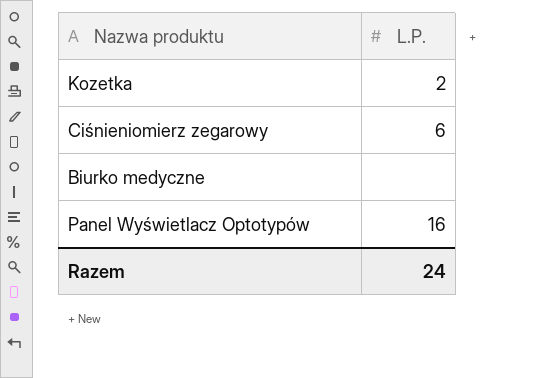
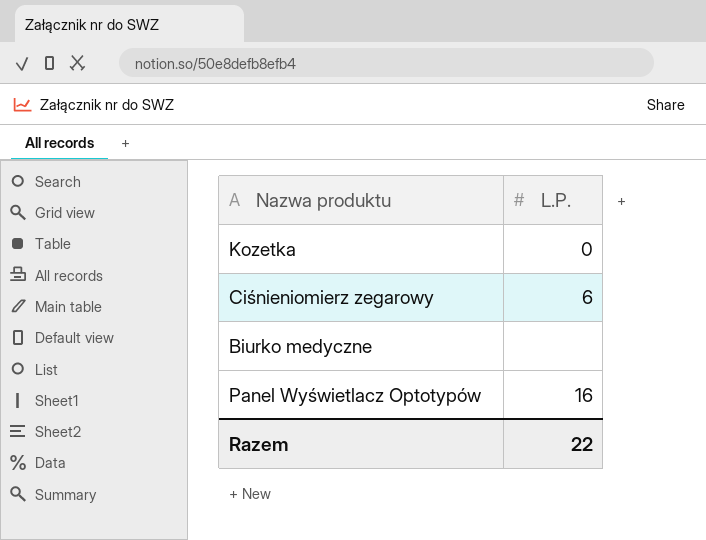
Kozetka | L.P.: 2 -> 0
Razem | L.P.: 24 -> 22

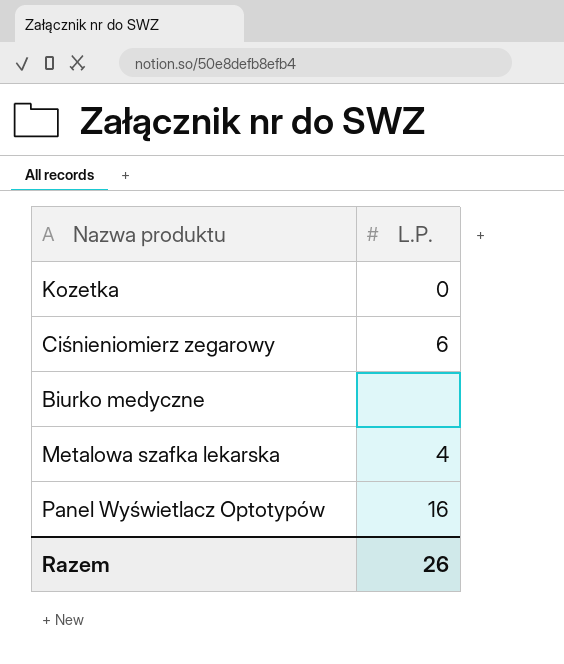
row Metalowa szafka lekarska: none -> 4
Razem | L.P.: 22 -> 26

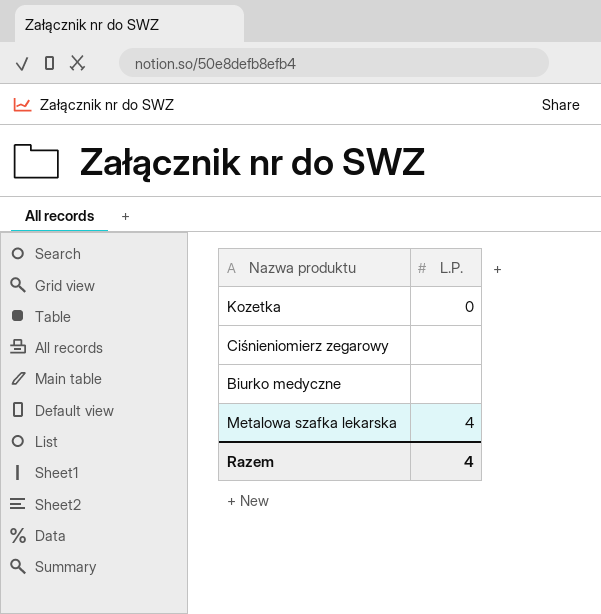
row Panel Wyświetlacz Optotypów: 16 -> none
Ciśnieniomierz zegarowy | L.P.: 6 -> none
Razem | L.P.: 26 -> 4

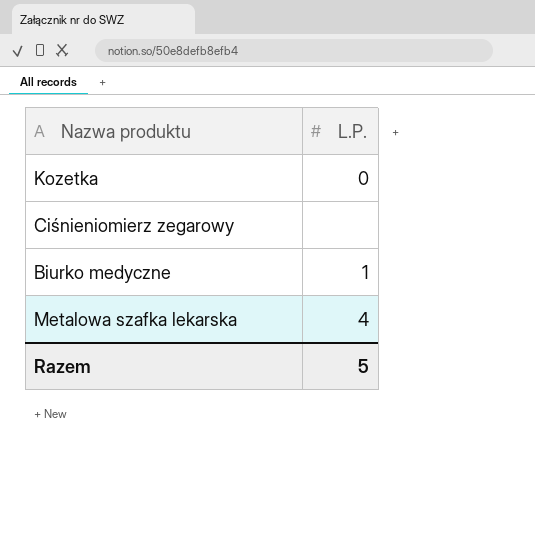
Biurko medyczne | L.P.: none -> 1
Razem | L.P.: 4 -> 5

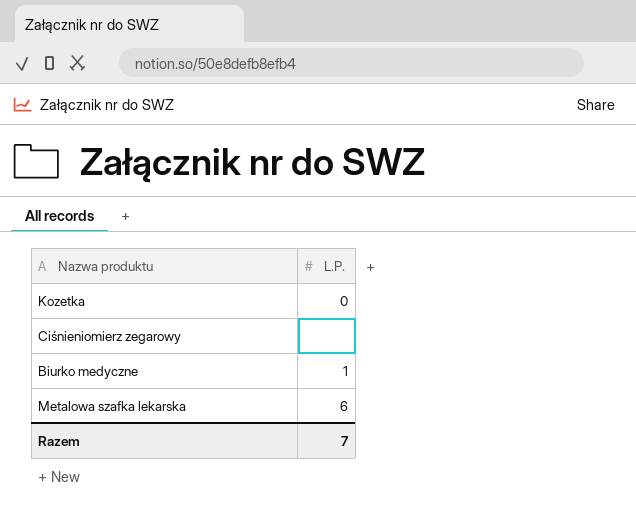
Metalowa szafka lekarska | L.P.: 4 -> 6
Razem | L.P.: 5 -> 7

